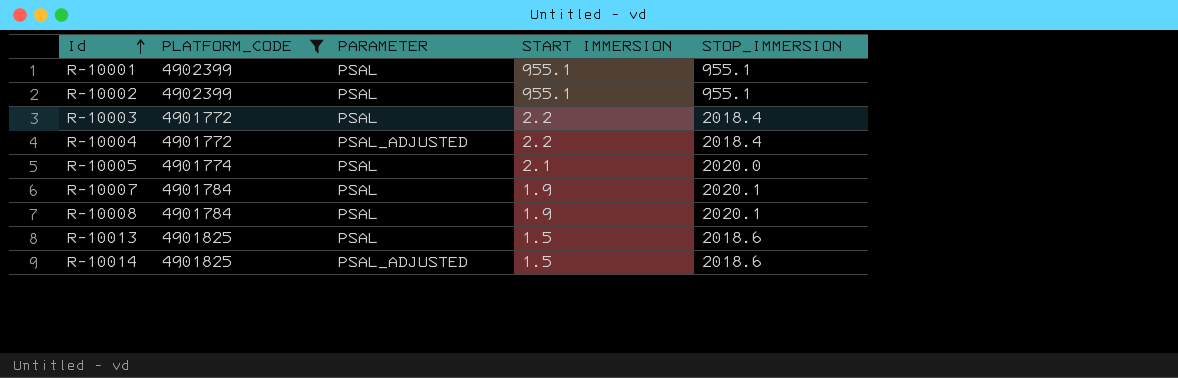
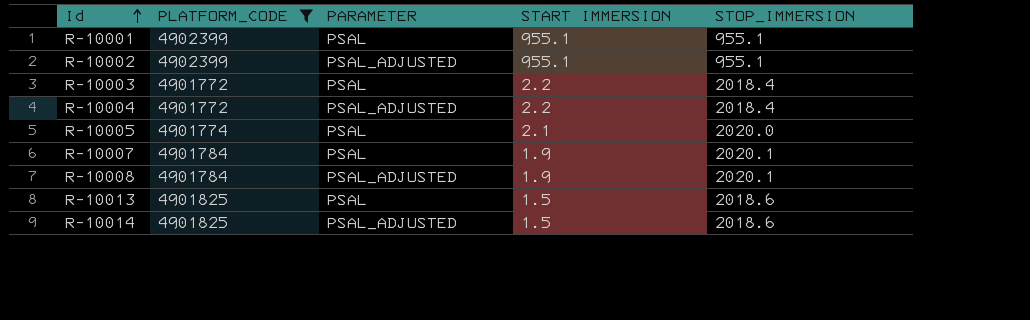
R-10002 | PARAMETER: PSAL -> PSAL_ADJUSTED
R-10008 | PARAMETER: PSAL -> PSAL_ADJUSTED

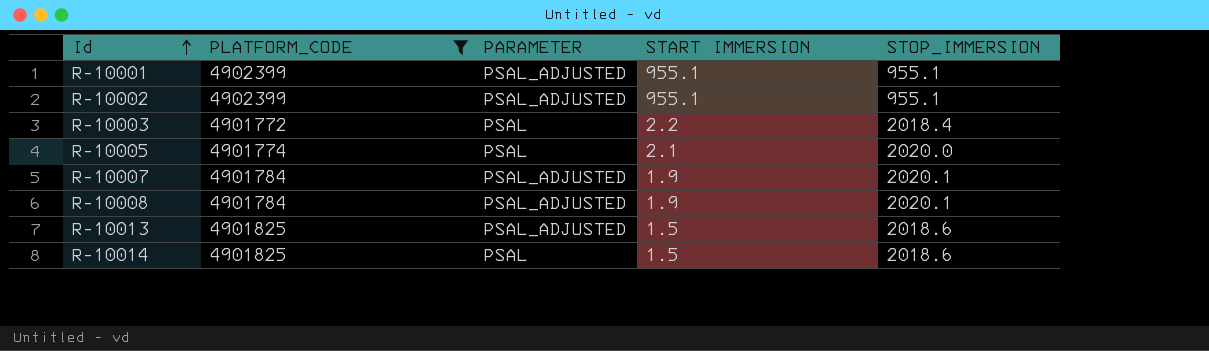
row R-10004: 4901772 | PSAL_ADJUSTED | 2.2 | 2018.4 -> none
R-10001 | PARAMETER: PSAL -> PSAL_ADJUSTED
R-10007 | PARAMETER: PSAL -> PSAL_ADJUSTED
R-10013 | PARAMETER: PSAL -> PSAL_ADJUSTED
R-10014 | PARAMETER: PSAL_ADJUSTED -> PSAL

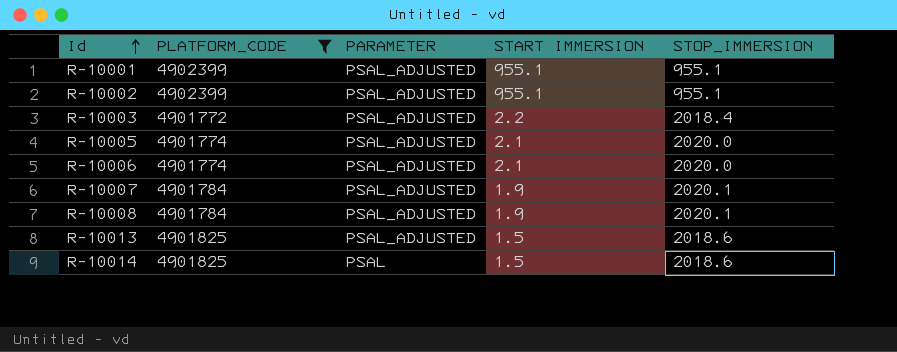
R-10003 | PARAMETER: PSAL -> PSAL_ADJUSTED
R-10005 | PARAMETER: PSAL -> PSAL_ADJUSTED
row R-10006: none -> 4901774 | PSAL_ADJUSTED | 2.1 | 2020.0

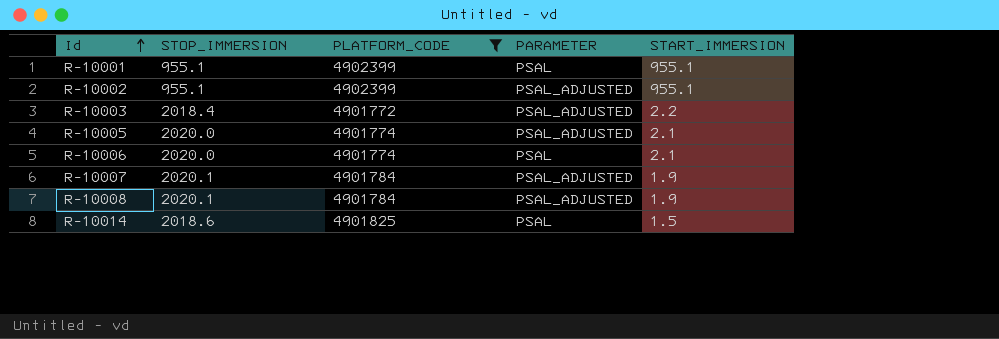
column STOP_IMMERSION | position: 5 -> 2
column name: START IMMERSION -> START_IMMERSION
row R-10013: 4901825 | PSAL_ADJUSTED | 1.5 | 2018.6 -> none
R-10001 | PARAMETER: PSAL_ADJUSTED -> PSAL
R-10006 | PARAMETER: PSAL_ADJUSTED -> PSAL

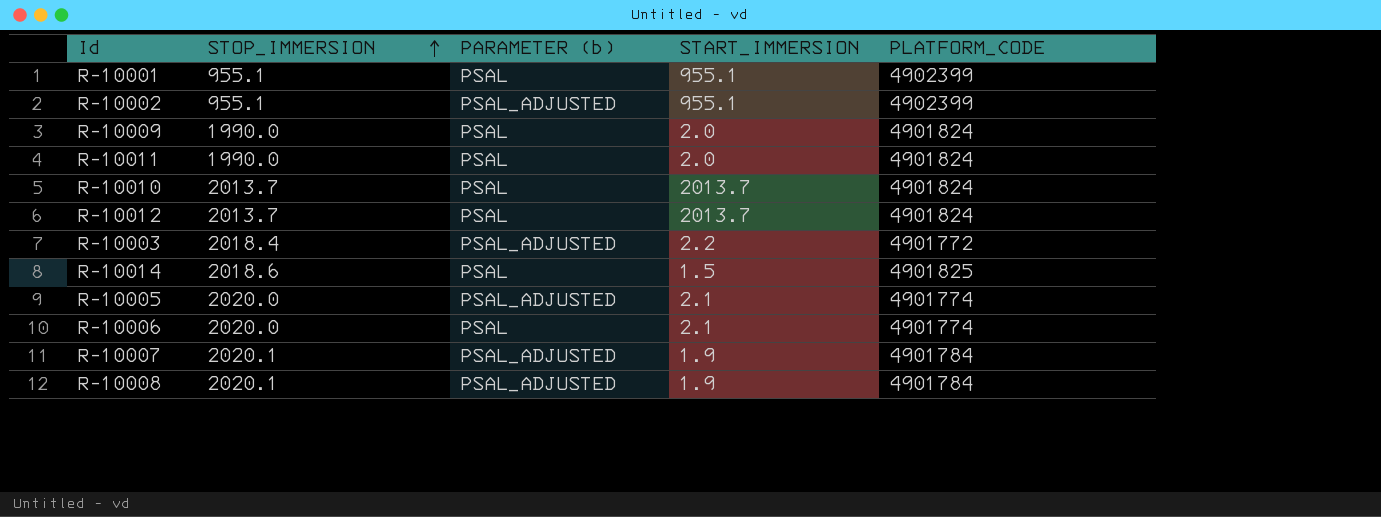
filter: PLATFORM_CODE != 4901824 -> none
row order: Id ascending -> STOP_IMMERSION ascending
column name: PARAMETER -> PARAMETER (b)
column PLATFORM_CODE | position: 3 -> 5

